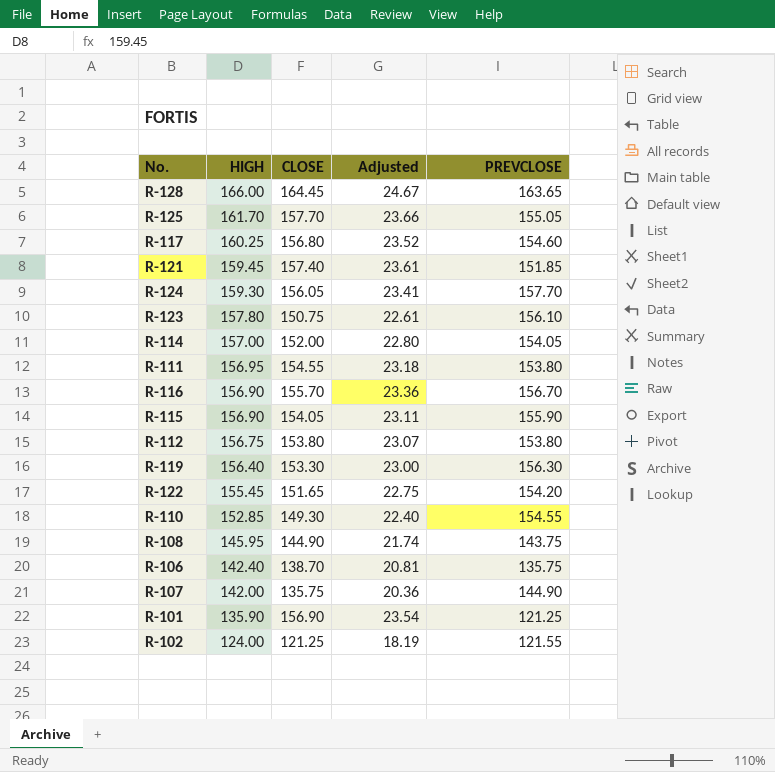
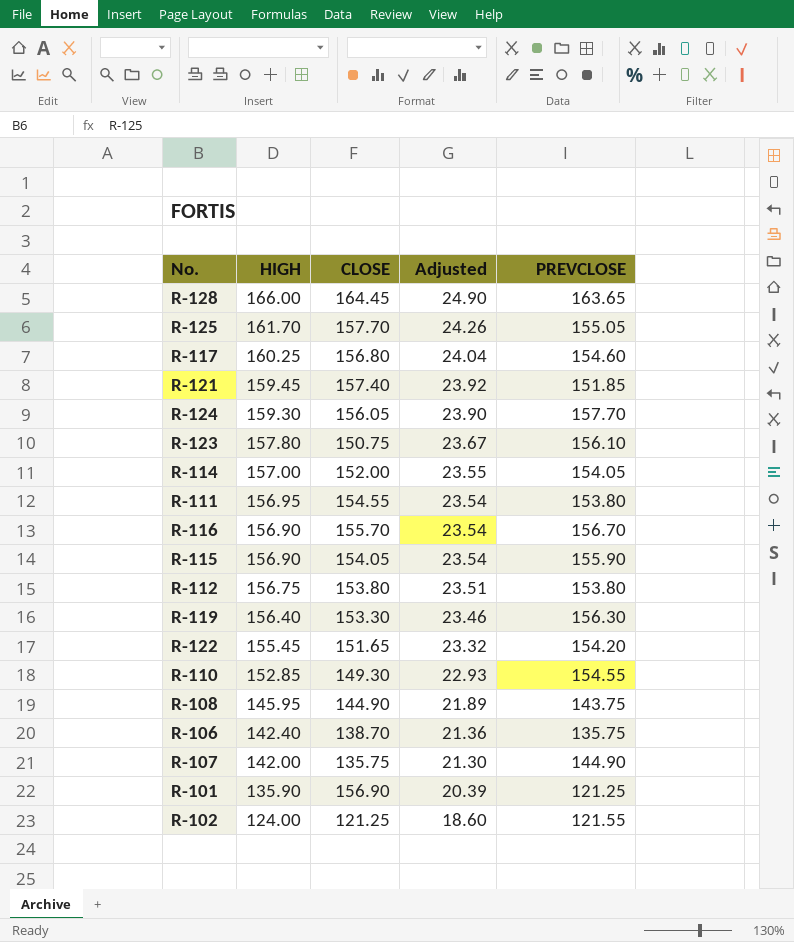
column Adjusted | formula: [CLOSE] * 0.15 -> [HIGH] * 0.15

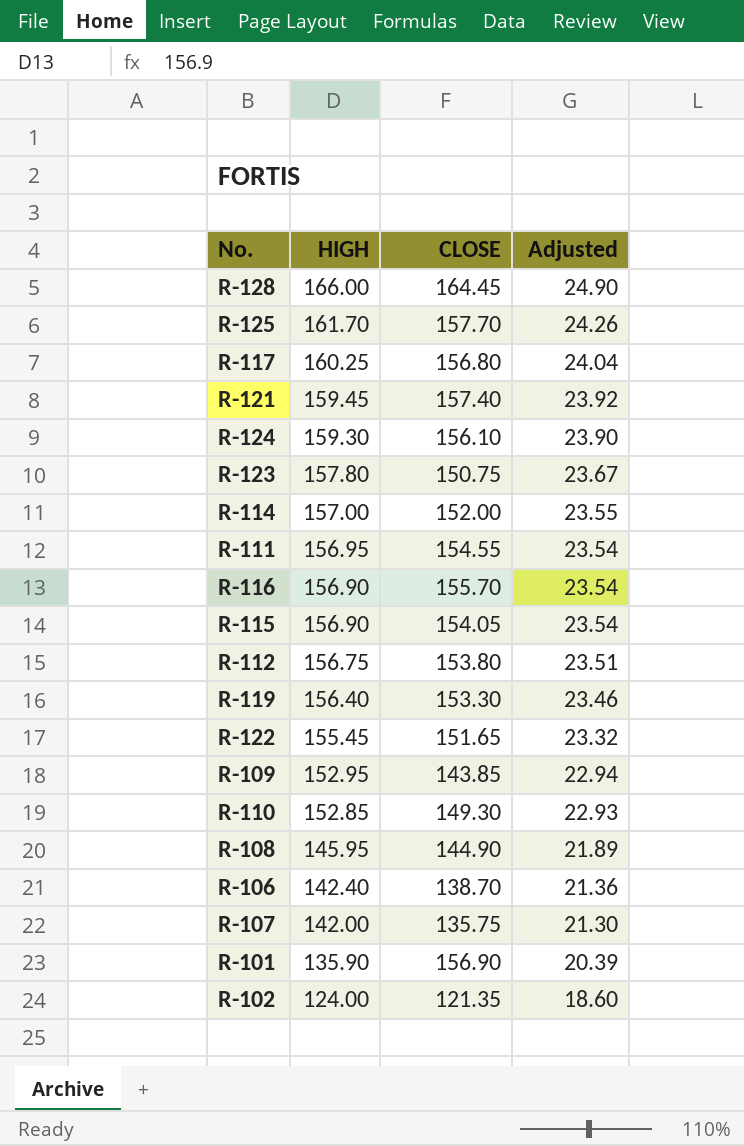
column PREVCLOSE | position: 5 -> none
R-124 | CLOSE: 156.05 -> 156.10
row R-109: none -> 152.95 | 143.85 | 22.94
R-102 | CLOSE: 121.25 -> 121.35

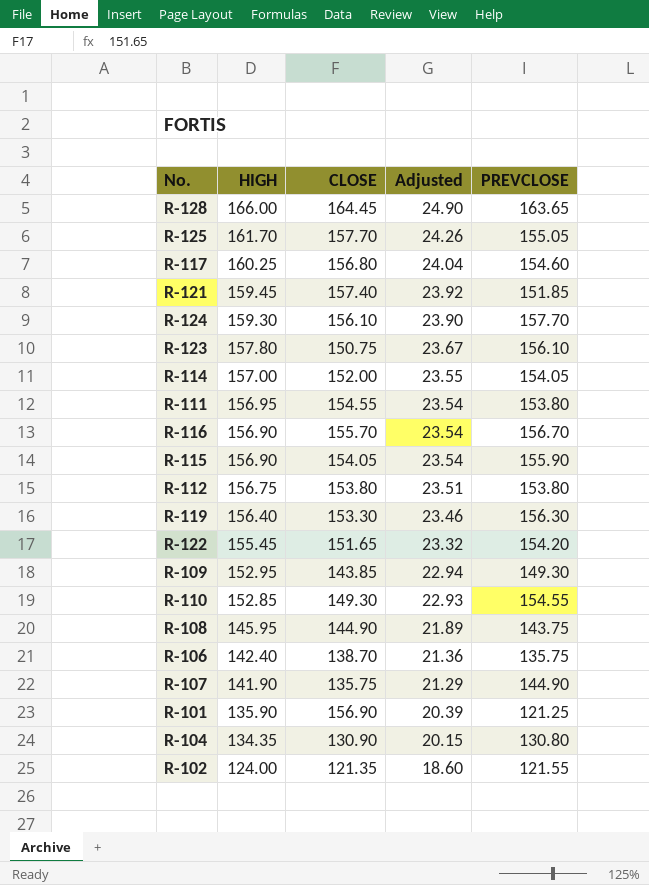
column PREVCLOSE | position: none -> 5
R-107 | HIGH: 142.00 -> 141.90
R-107 | Adjusted: 21.30 -> 21.29
row R-104: none -> 134.35 | 130.90 | 20.15 | 130.80

